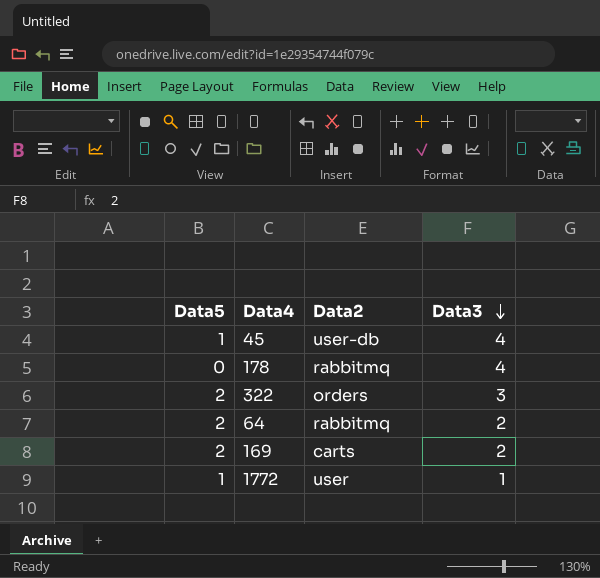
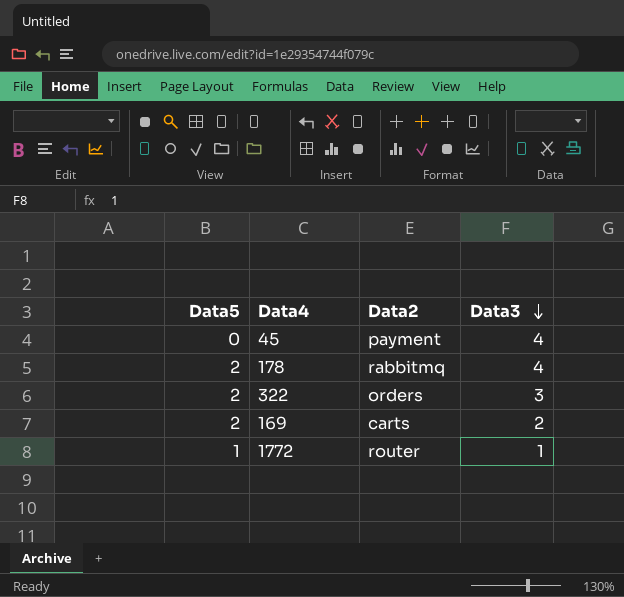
row 64: 2 | rabbitmq | 2 -> none
45 | Data5: 1 -> 0
45 | Data2: user-db -> payment
178 | Data5: 0 -> 2
1772 | Data2: user -> router

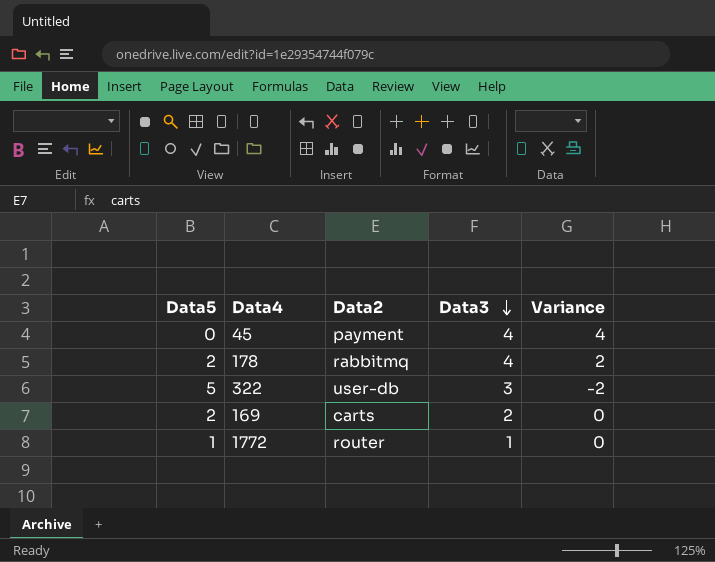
column Variance | formula: none -> [Data3] - [Data5]
322 | Data5: 2 -> 5
322 | Data2: orders -> user-db

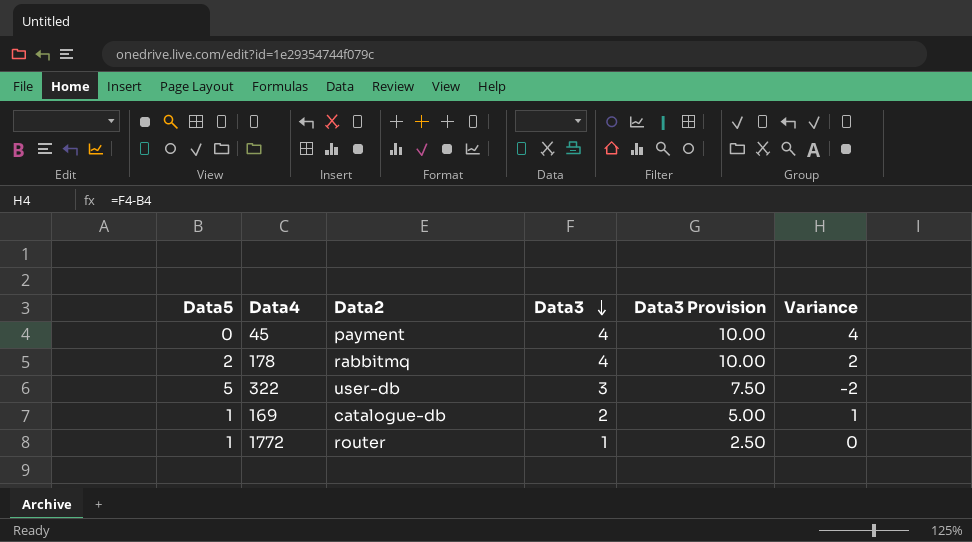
column Data3 Provision | formula: none -> [Data3] * 2.5
169 | Data5: 2 -> 1
169 | Data2: carts -> catalogue-db
169 | Variance: 0 -> 1

